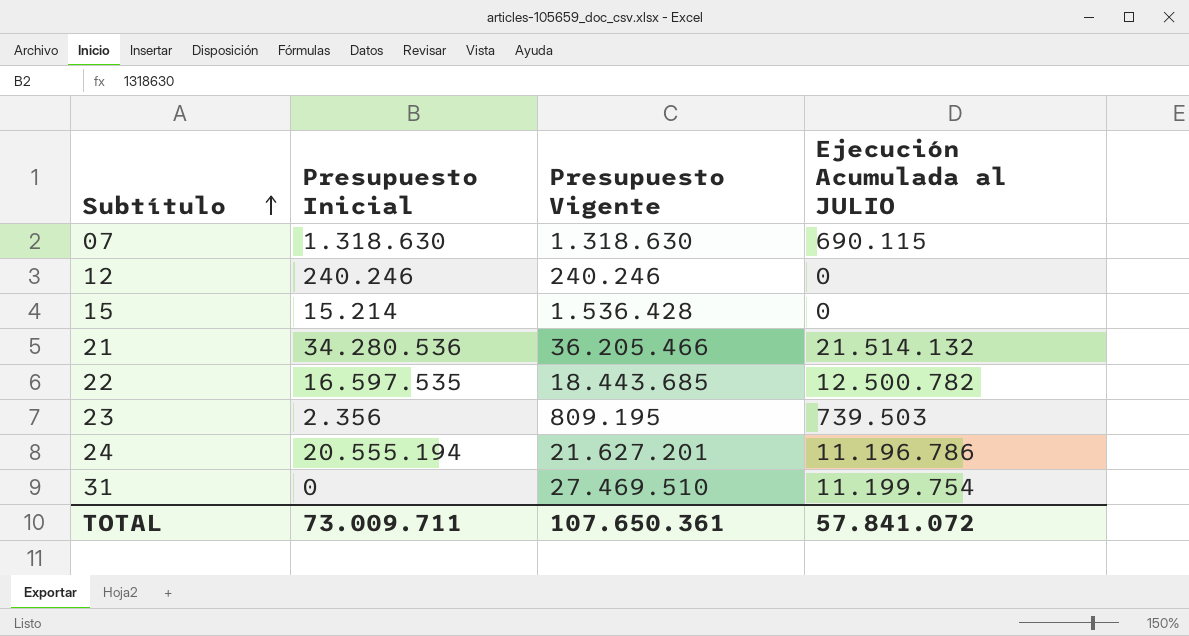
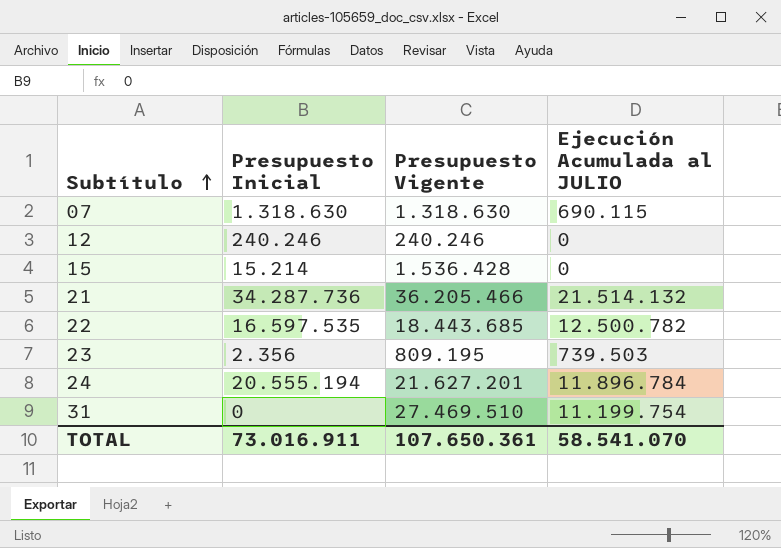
21 | Presupuesto Inicial: 34.280.536 -> 34.287.736
24 | Ejecución Acumulada al JULIO: 11.196.786 -> 11.896.784
TOTAL | Presupuesto Inicial: 73.009.711 -> 73.016.911
TOTAL | Ejecución Acumulada al JULIO: 57.841.072 -> 58.541.070

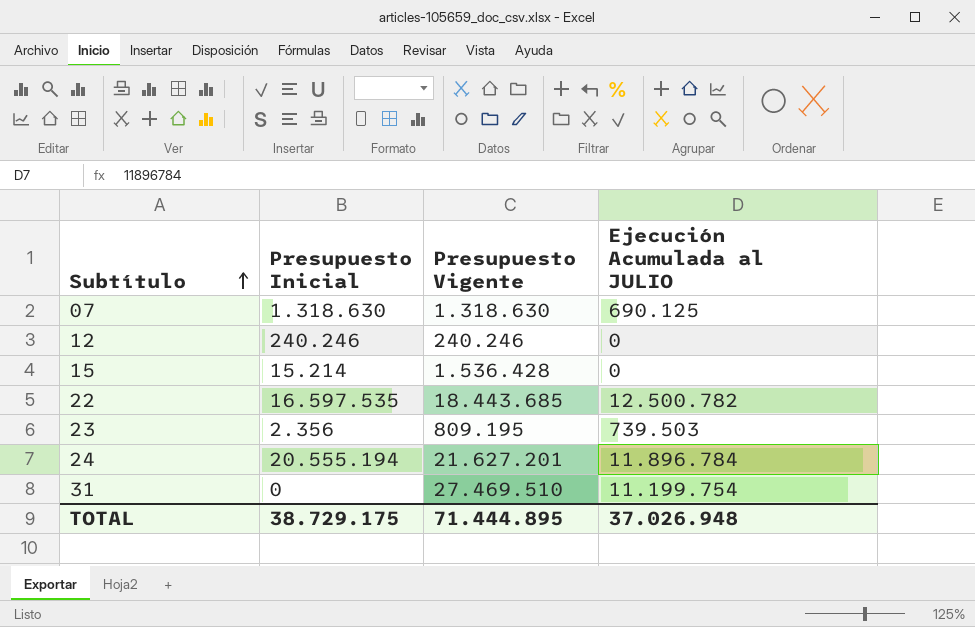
row 21: 34.287.736 | 36.205.466 | 21.514.132 -> none
07 | Ejecución Acumulada al JULIO: 690.115 -> 690.125
TOTAL | Presupuesto Inicial: 73.016.911 -> 38.729.175
TOTAL | Presupuesto Vigente: 107.650.361 -> 71.444.895
TOTAL | Ejecución Acumulada al JULIO: 58.541.070 -> 37.026.948

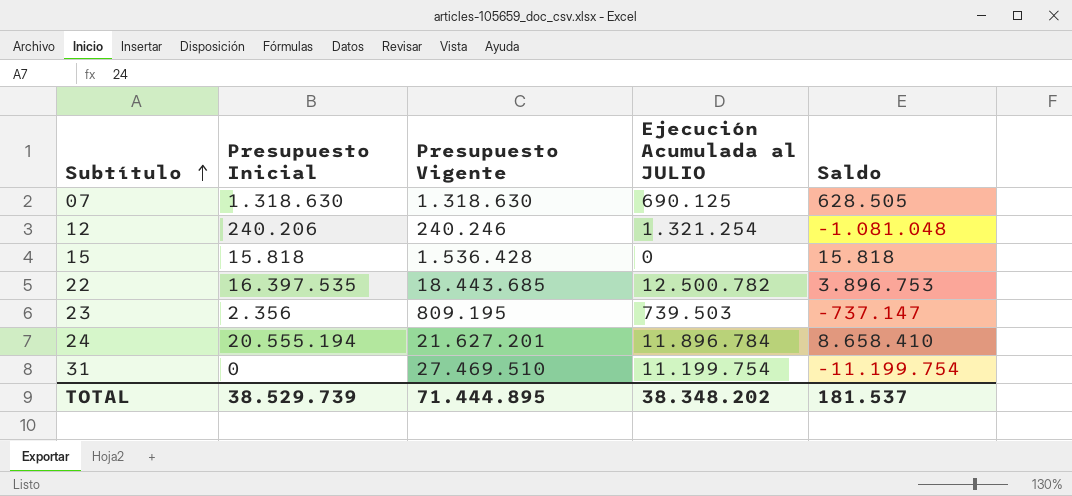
column Saldo | formula: none -> [Presupuesto Inicial] - [Ejecución Acumulada al JULIO]
12 | Presupuesto Inicial: 240.246 -> 240.206
12 | Ejecución Acumulada al JULIO: 0 -> 1.321.254
15 | Presupuesto Inicial: 15.214 -> 15.818
22 | Presupuesto Inicial: 16.597.535 -> 16.397.535
TOTAL | Presupuesto Inicial: 38.729.175 -> 38.529.739
TOTAL | Ejecución Acumulada al JULIO: 37.026.948 -> 38.348.202

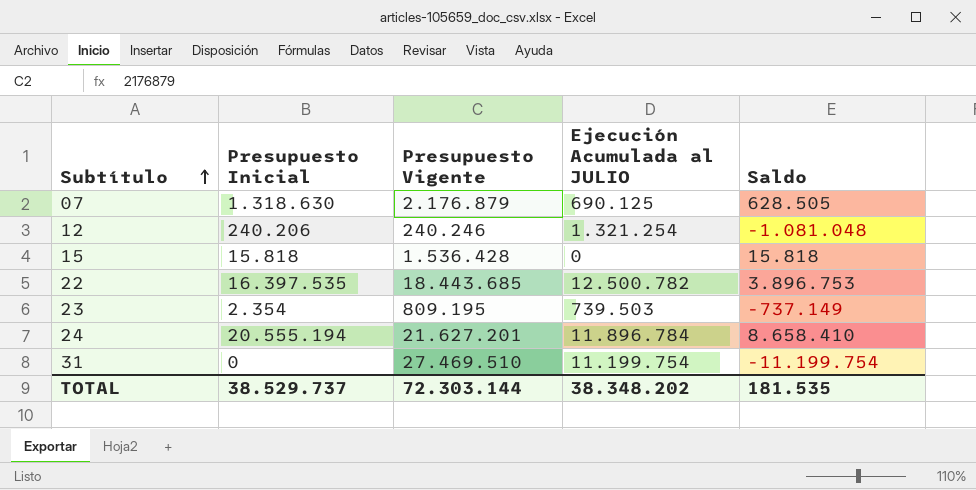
07 | Presupuesto Vigente: 1.318.630 -> 2.176.879
23 | Presupuesto Inicial: 2.356 -> 2.354
23 | Saldo: -737.147 -> -737.149
TOTAL | Presupuesto Inicial: 38.529.739 -> 38.529.737
TOTAL | Presupuesto Vigente: 71.444.895 -> 72.303.144
TOTAL | Saldo: 181.537 -> 181.535

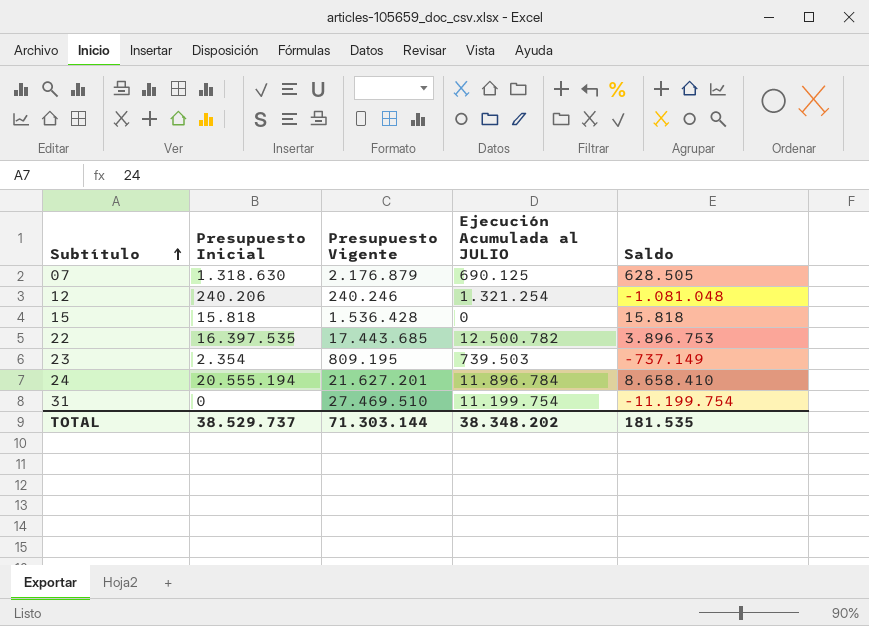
22 | Presupuesto Vigente: 18.443.685 -> 17.443.685
TOTAL | Presupuesto Vigente: 72.303.144 -> 71.303.144

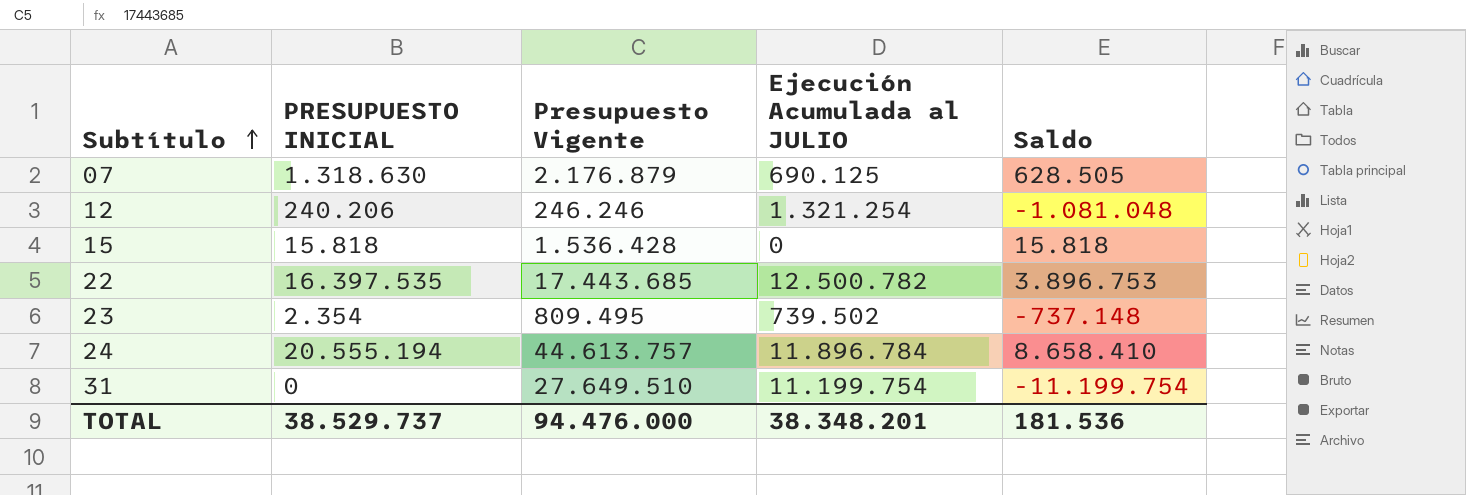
column name: Presupuesto Inicial -> PRESUPUESTO INICIAL
12 | Presupuesto Vigente: 240.246 -> 246.246
23 | Presupuesto Vigente: 809.195 -> 809.495
23 | Ejecución Acumulada al JULIO: 739.503 -> 739.502
23 | Saldo: -737.149 -> -737.148
24 | Presupuesto Vigente: 21.627.201 -> 44.613.757
31 | Presupuesto Vigente: 27.469.510 -> 27.649.510
TOTAL | Presupuesto Vigente: 71.303.144 -> 94.476.000
TOTAL | Ejecución Acumulada al JULIO: 38.348.202 -> 38.348.201
TOTAL | Saldo: 181.535 -> 181.536

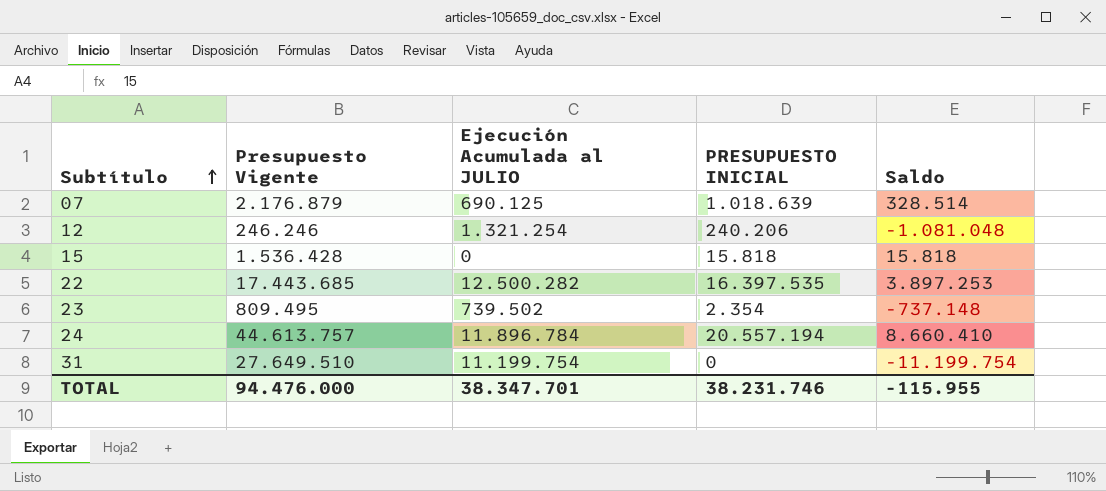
column PRESUPUESTO INICIAL | position: 2 -> 4
07 | PRESUPUESTO INICIAL: 1.318.630 -> 1.018.639
07 | Saldo: 628.505 -> 328.514
22 | Ejecución Acumulada al JULIO: 12.500.782 -> 12.500.282
22 | Saldo: 3.896.753 -> 3.897.253
24 | PRESUPUESTO INICIAL: 20.555.194 -> 20.557.194
24 | Saldo: 8.658.410 -> 8.660.410
TOTAL | Ejecución Acumulada al JULIO: 38.348.201 -> 38.347.701
TOTAL | PRESUPUESTO INICIAL: 38.529.737 -> 38.231.746
TOTAL | Saldo: 181.536 -> -115.955

